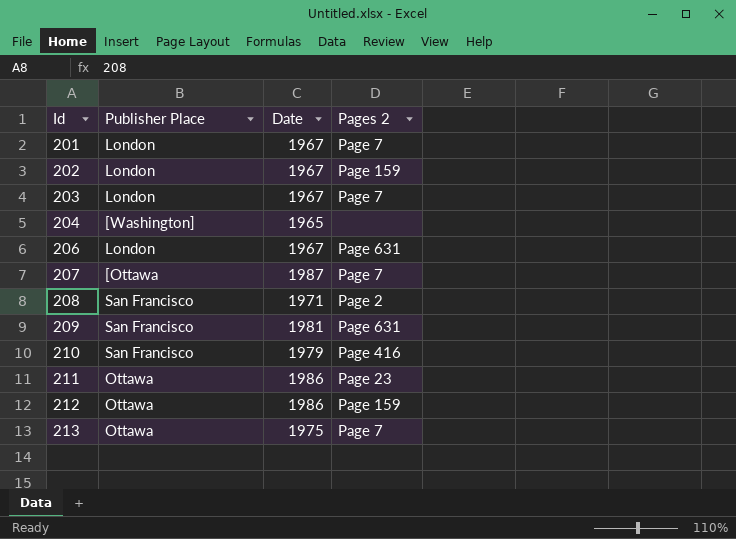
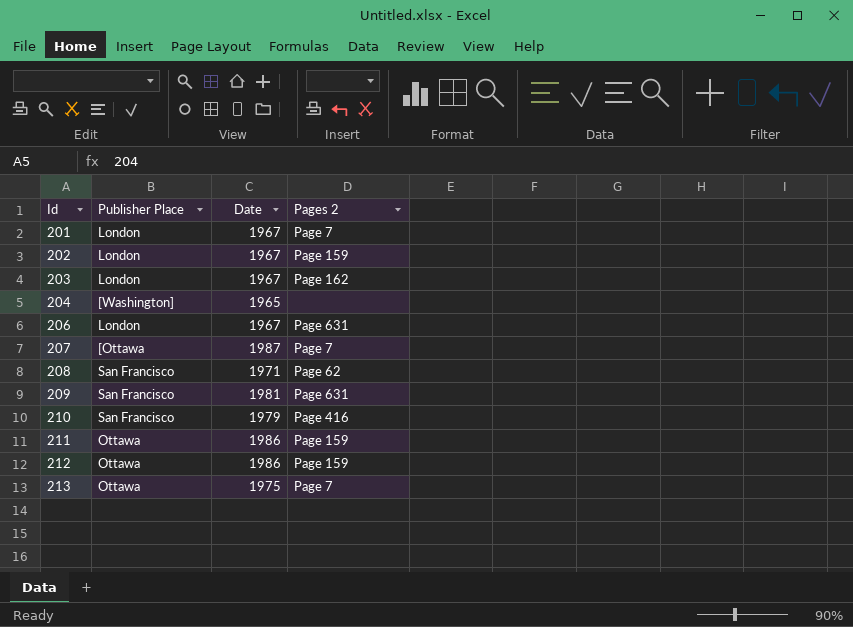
203 | Pages 2: Page 7 -> Page 162
208 | Pages 2: Page 2 -> Page 62
211 | Pages 2: Page 23 -> Page 159

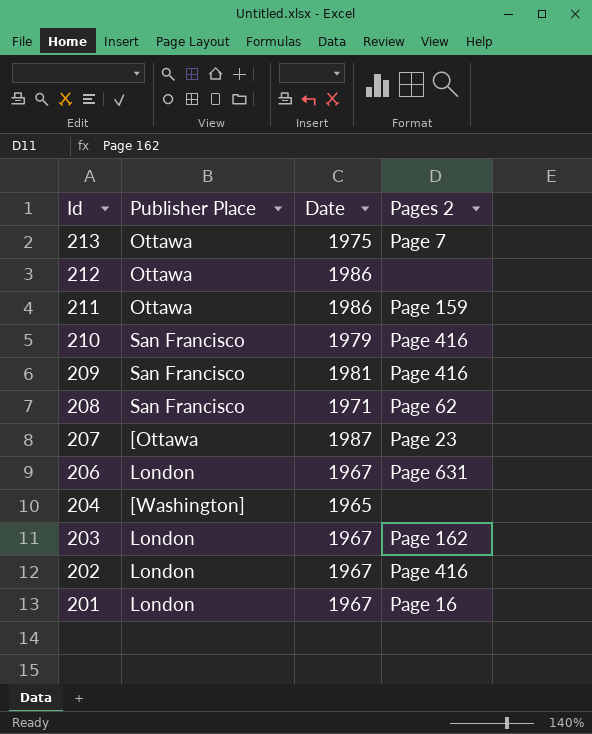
row order: Id ascending -> Id descending
212 | Pages 2: Page 159 -> none
209 | Pages 2: Page 631 -> Page 416
207 | Pages 2: Page 7 -> Page 23
202 | Pages 2: Page 159 -> Page 416
201 | Pages 2: Page 7 -> Page 16

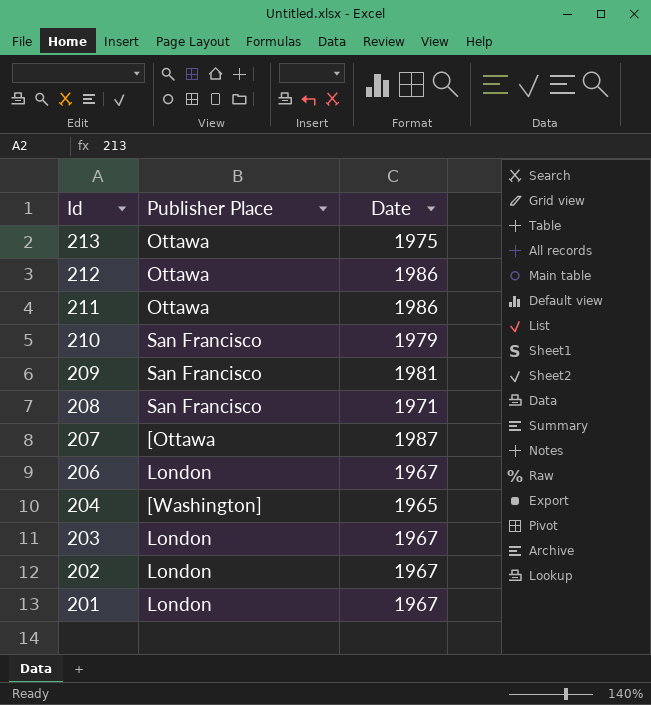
column Pages 2 | position: 4 -> none

